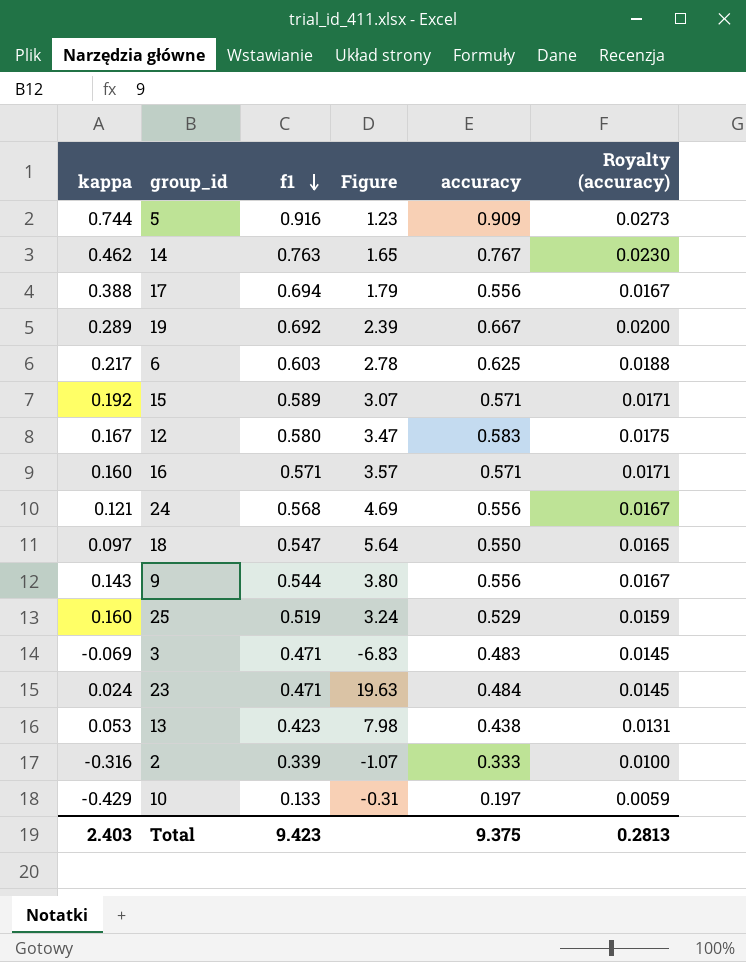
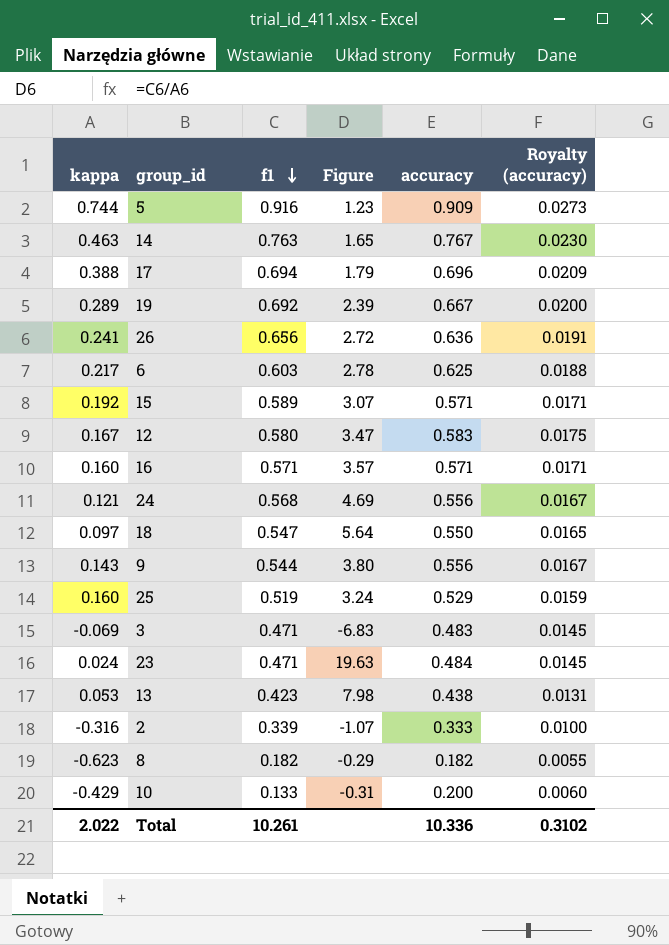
14 | kappa: 0.462 -> 0.463
17 | accuracy: 0.556 -> 0.696
17 | Royalty (accuracy): 0.0167 -> 0.0209
row 26: none -> 0.241 | 0.656 | 2.72 | 0.636 | 0.0191
row 8: none -> -0.623 | 0.182 | -0.29 | 0.182 | 0.0055
10 | accuracy: 0.197 -> 0.200
10 | Royalty (accuracy): 0.0059 -> 0.0060
Total | kappa: 2.403 -> 2.022
Total | f1: 9.423 -> 10.261
Total | accuracy: 9.375 -> 10.336
Total | Royalty (accuracy): 0.2813 -> 0.3102

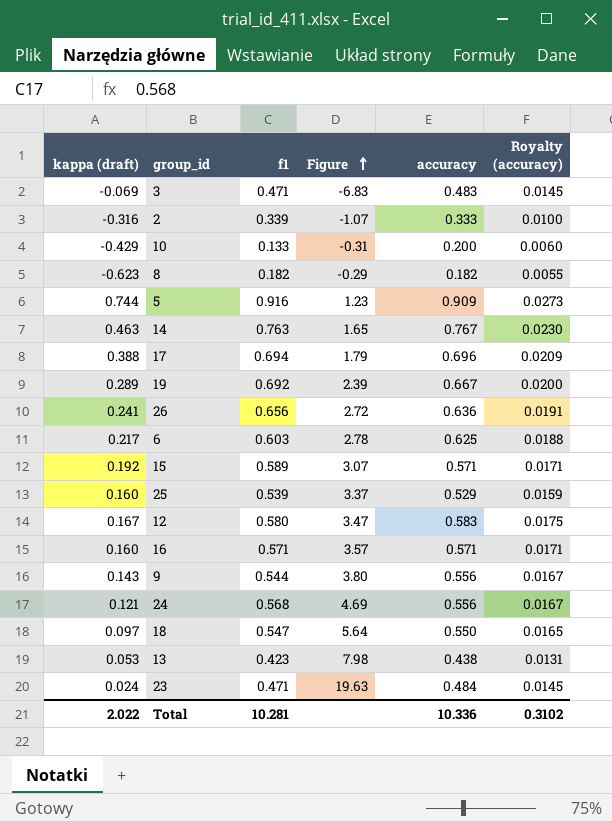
row order: f1 descending -> Figure ascending
column name: kappa -> kappa (draft)
25 | f1: 0.519 -> 0.539
25 | Figure: 3.24 -> 3.37
Total | f1: 10.261 -> 10.281

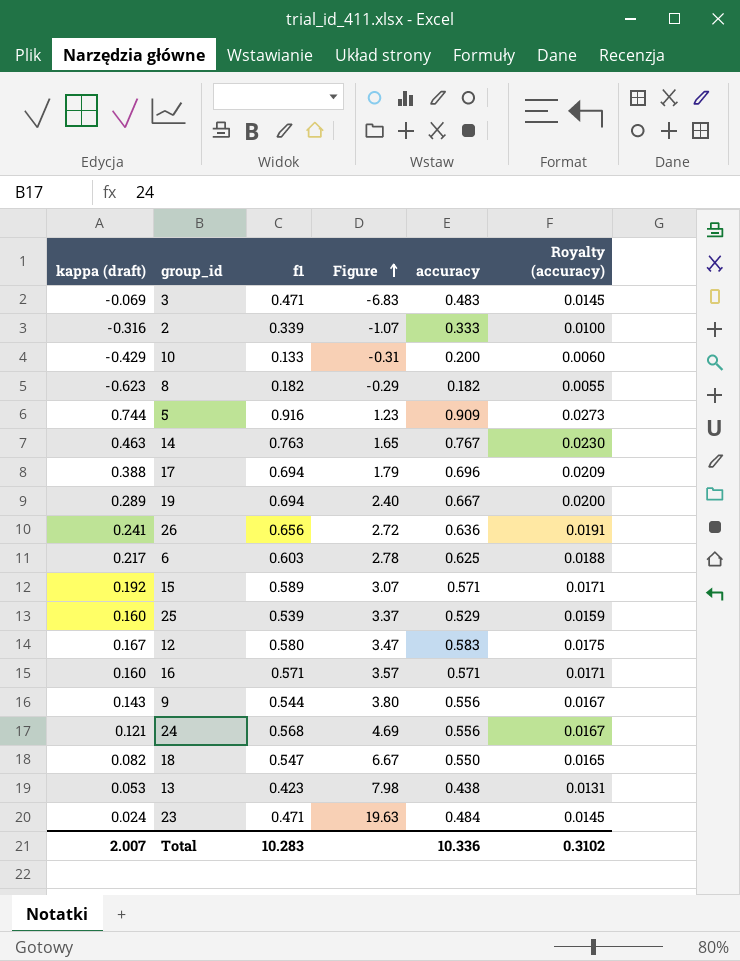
19 | f1: 0.692 -> 0.694
19 | Figure: 2.39 -> 2.40
18 | kappa (draft): 0.097 -> 0.082
18 | Figure: 5.64 -> 6.67
Total | kappa (draft): 2.022 -> 2.007
Total | f1: 10.281 -> 10.283

